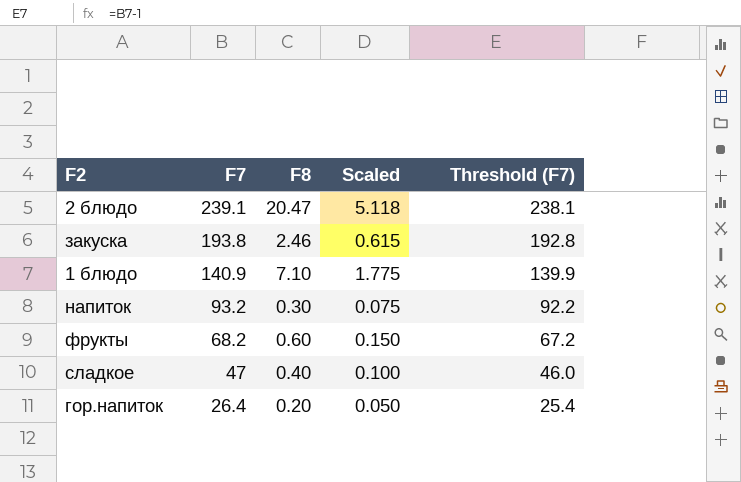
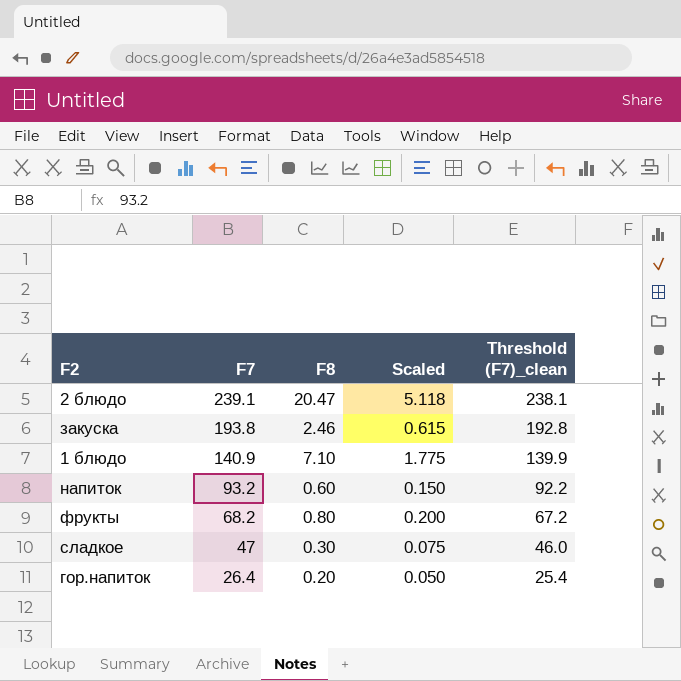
column name: Threshold (F7) -> Threshold (F7)_clean
напиток | F8: 0.30 -> 0.60
напиток | Scaled: 0.075 -> 0.150
фрукты | F8: 0.60 -> 0.80
фрукты | Scaled: 0.150 -> 0.200
сладкое | F8: 0.40 -> 0.30
сладкое | Scaled: 0.100 -> 0.075

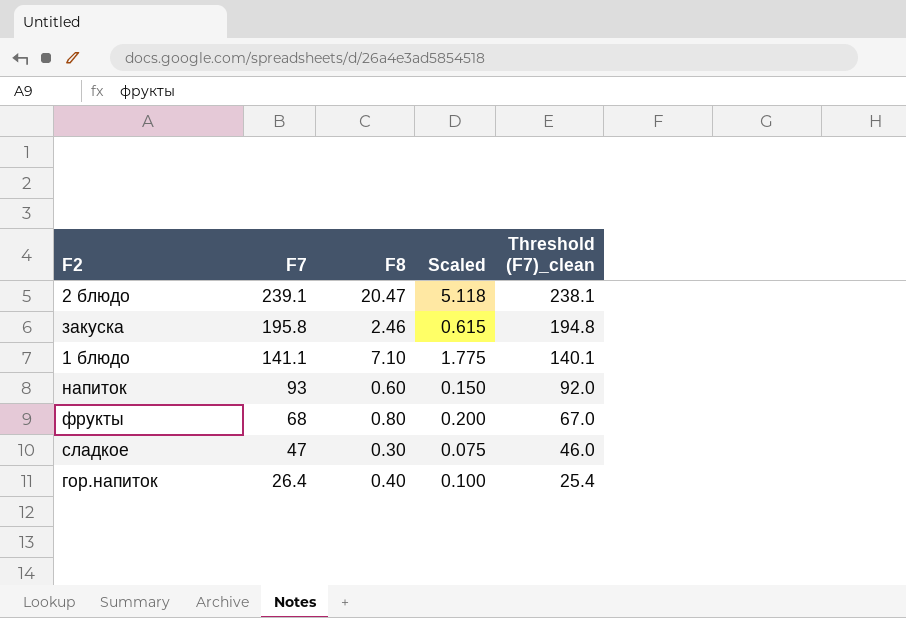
закуска | F7: 193.8 -> 195.8
закуска | Threshold (F7)_clean: 192.8 -> 194.8
1 блюдо | F7: 140.9 -> 141.1
1 блюдо | Threshold (F7)_clean: 139.9 -> 140.1
напиток | F7: 93.2 -> 93
напиток | Threshold (F7)_clean: 92.2 -> 92.0
фрукты | F7: 68.2 -> 68
фрукты | Threshold (F7)_clean: 67.2 -> 67.0
гор.напиток | F8: 0.20 -> 0.40
гор.напиток | Scaled: 0.050 -> 0.100

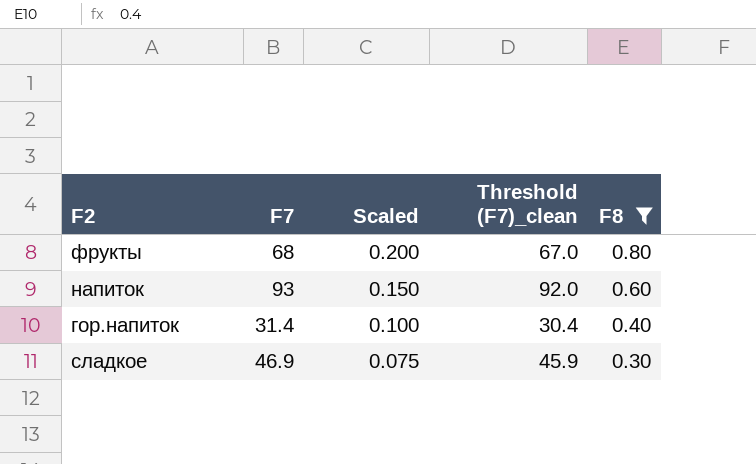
filter: none -> F8 <= 0.80
row order: F7 descending -> Scaled descending
column F8 | position: 3 -> 5
гор.напиток | F7: 26.4 -> 31.4
гор.напиток | Threshold (F7)_clean: 25.4 -> 30.4
сладкое | F7: 47 -> 46.9
сладкое | Threshold (F7)_clean: 46.0 -> 45.9

